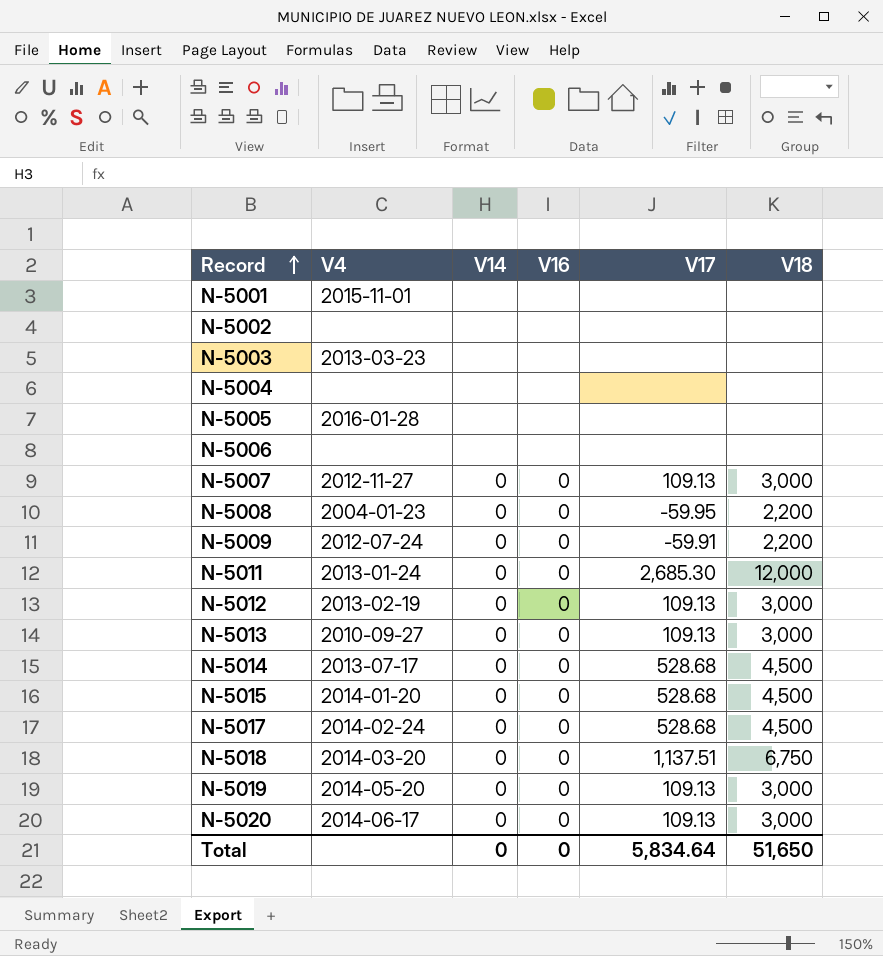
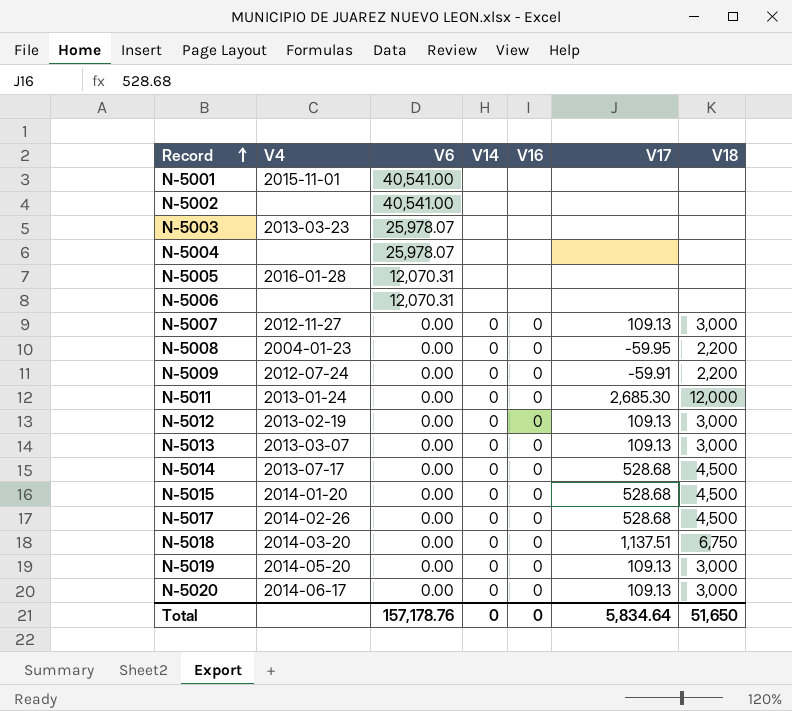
column V6 | position: none -> 3
N-5013 | V4: 2010-09-27 -> 2013-03-07
N-5017 | V4: 2014-02-24 -> 2014-02-26

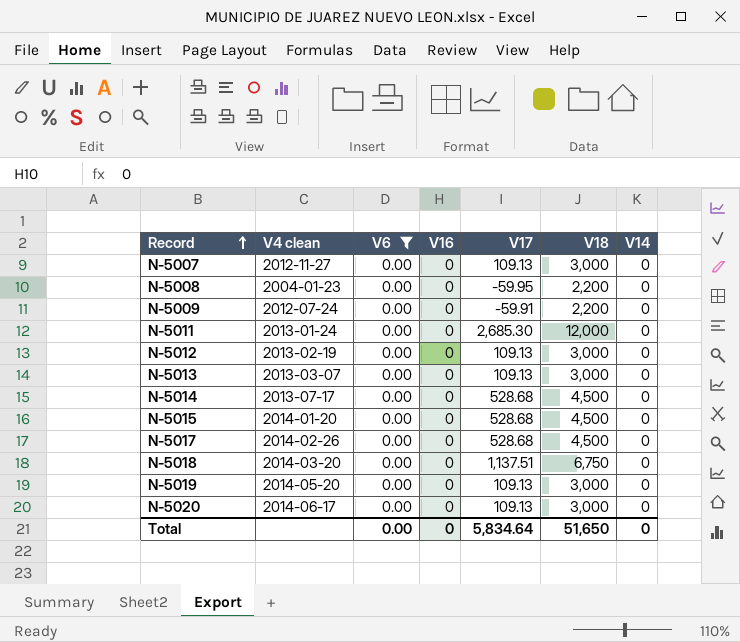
filter: none -> V6 = 0.00
column name: V4 -> V4 clean
column V14 | position: 4 -> 7
Total | V6: 157,178.76 -> 0.00

